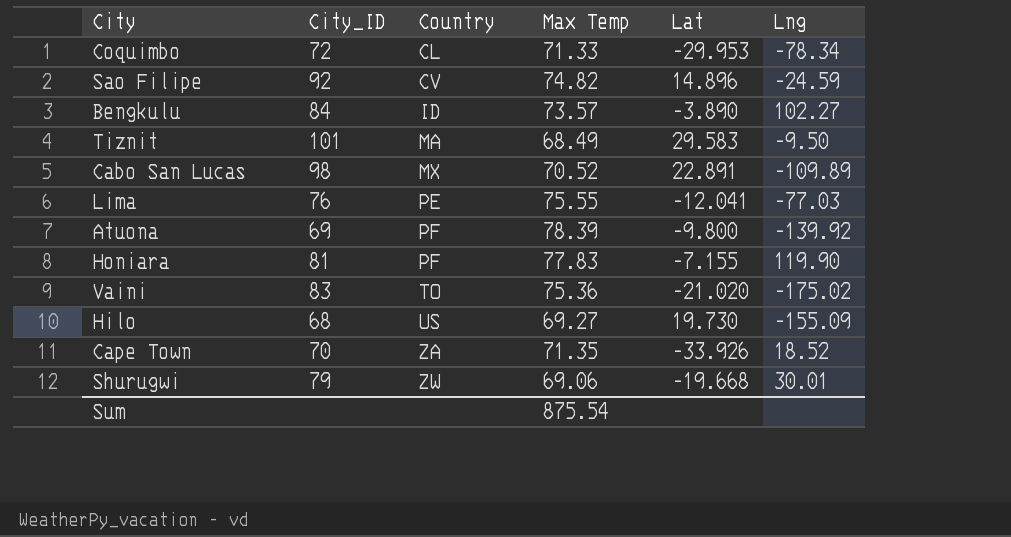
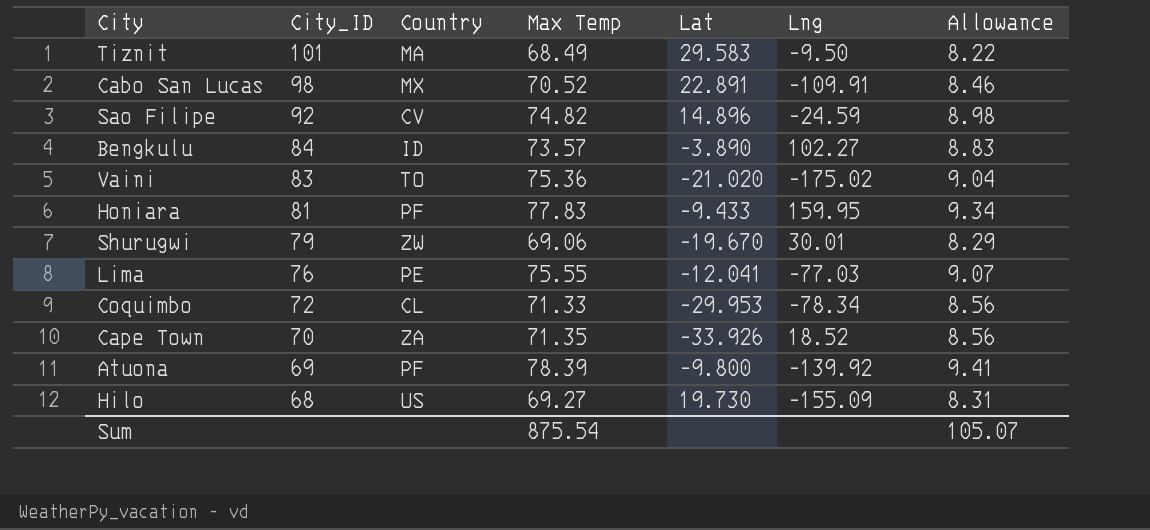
row order: Country ascending -> City_ID descending
column Allowance | formula: none -> [Max Temp] * 0.12
Cabo San Lucas | Lng: -109.89 -> -109.91
Honiara | Lat: -7.155 -> -9.433
Honiara | Lng: 119.90 -> 159.95
Shurugwi | Lat: -19.668 -> -19.670

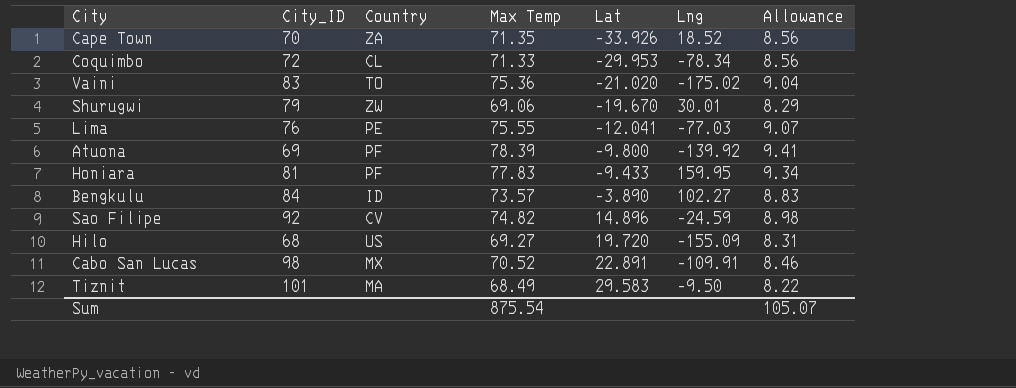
row order: City_ID descending -> Lat ascending
Hilo | Lat: 19.730 -> 19.720

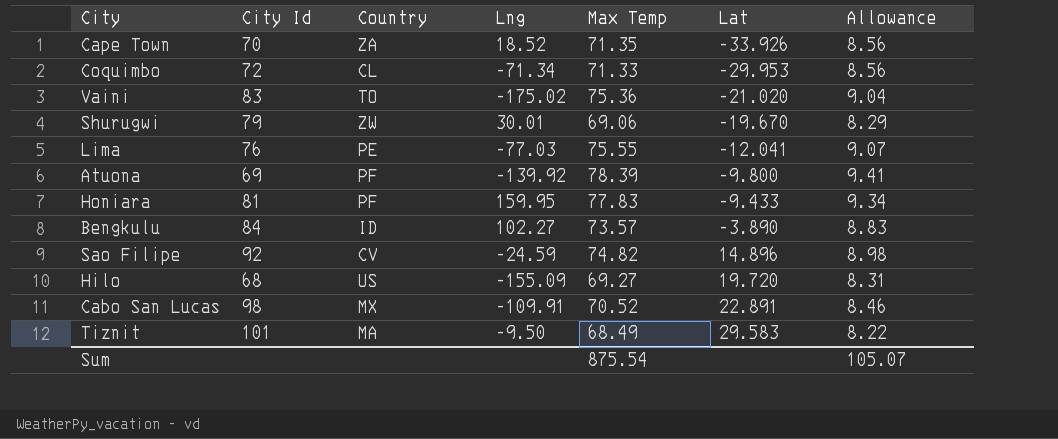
column name: City_ID -> City Id
column Lng | position: 6 -> 4
Coquimbo | Lng: -78.34 -> -71.34

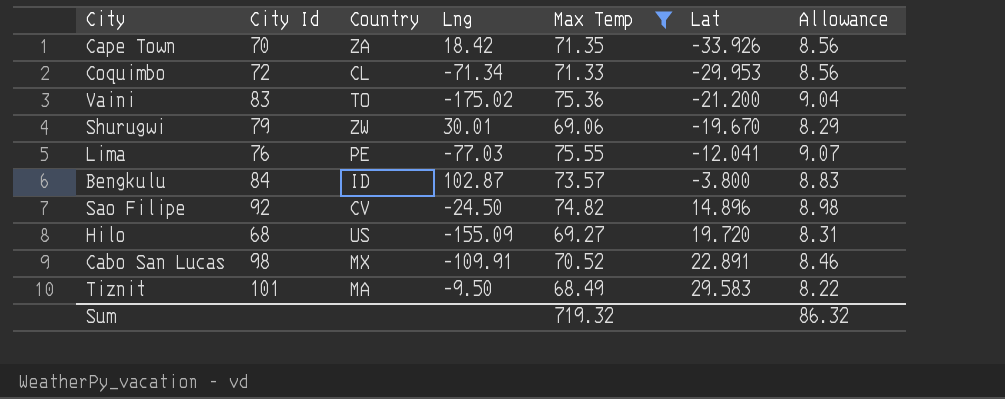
filter: none -> Max Temp <= 75.55
Cape Town | Lng: 18.52 -> 18.42
Vaini | Lat: -21.020 -> -21.200
Bengkulu | Lng: 102.27 -> 102.87
Bengkulu | Lat: -3.890 -> -3.800
Sao Filipe | Lng: -24.59 -> -24.50
Sum | Max Temp: 875.54 -> 719.32
Sum | Allowance: 105.07 -> 86.32

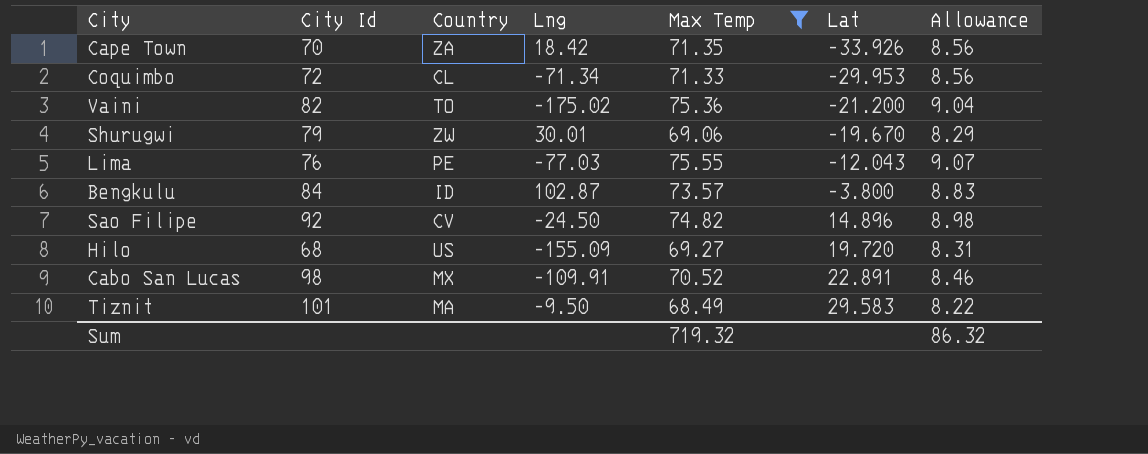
Vaini | City Id: 83 -> 82
Lima | Lat: -12.041 -> -12.043

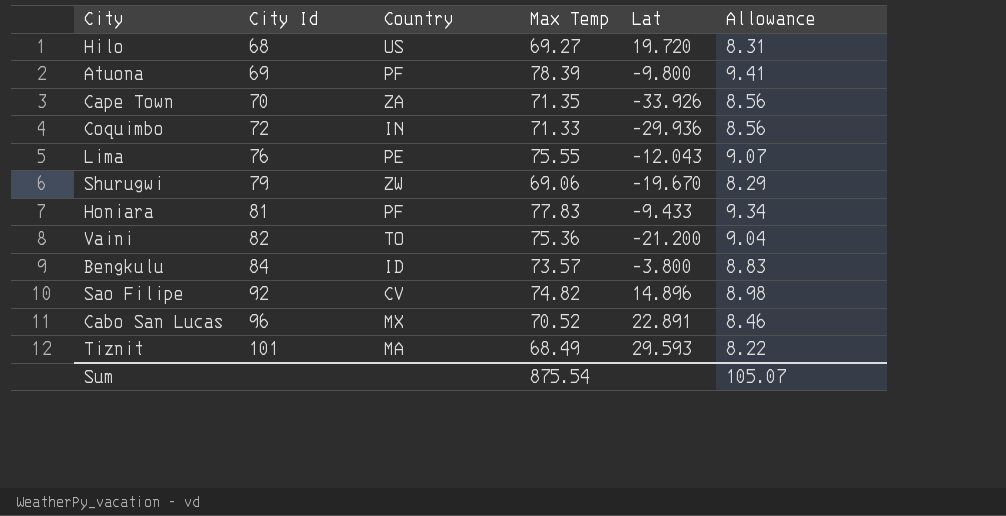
filter: Max Temp <= 75.55 -> none
row order: Lat ascending -> City Id ascending
column Lng | position: 4 -> none
Coquimbo | Country: CL -> IN
Coquimbo | Lat: -29.953 -> -29.936
Cabo San Lucas | City Id: 98 -> 96
Tiznit | Lat: 29.583 -> 29.593
Sum | Max Temp: 719.32 -> 875.54
Sum | Allowance: 86.32 -> 105.07

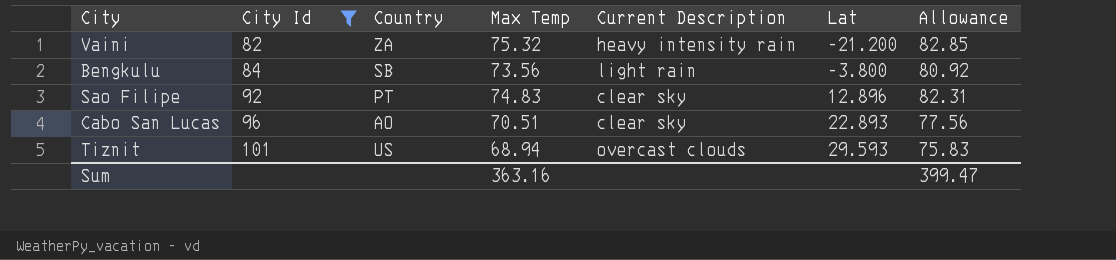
filter: none -> City Id >= 82
column Current Description | position: none -> 5
column Allowance | formula: [Max Temp] * 0.12 -> [Max Temp] * 1.1
Vaini | Country: TO -> ZA
Vaini | Max Temp: 75.36 -> 75.32
Bengkulu | Country: ID -> SB
Bengkulu | Max Temp: 73.57 -> 73.56
Sao Filipe | Country: CV -> PT
Sao Filipe | Max Temp: 74.82 -> 74.83
Sao Filipe | Lat: 14.896 -> 12.896
Cabo San Lucas | Country: MX -> AO
Cabo San Lucas | Max Temp: 70.52 -> 70.51
Cabo San Lucas | Lat: 22.891 -> 22.893
Tiznit | Country: MA -> US
Tiznit | Max Temp: 68.49 -> 68.94
Sum | Max Temp: 875.54 -> 363.16
Sum | Allowance: 105.07 -> 399.47

